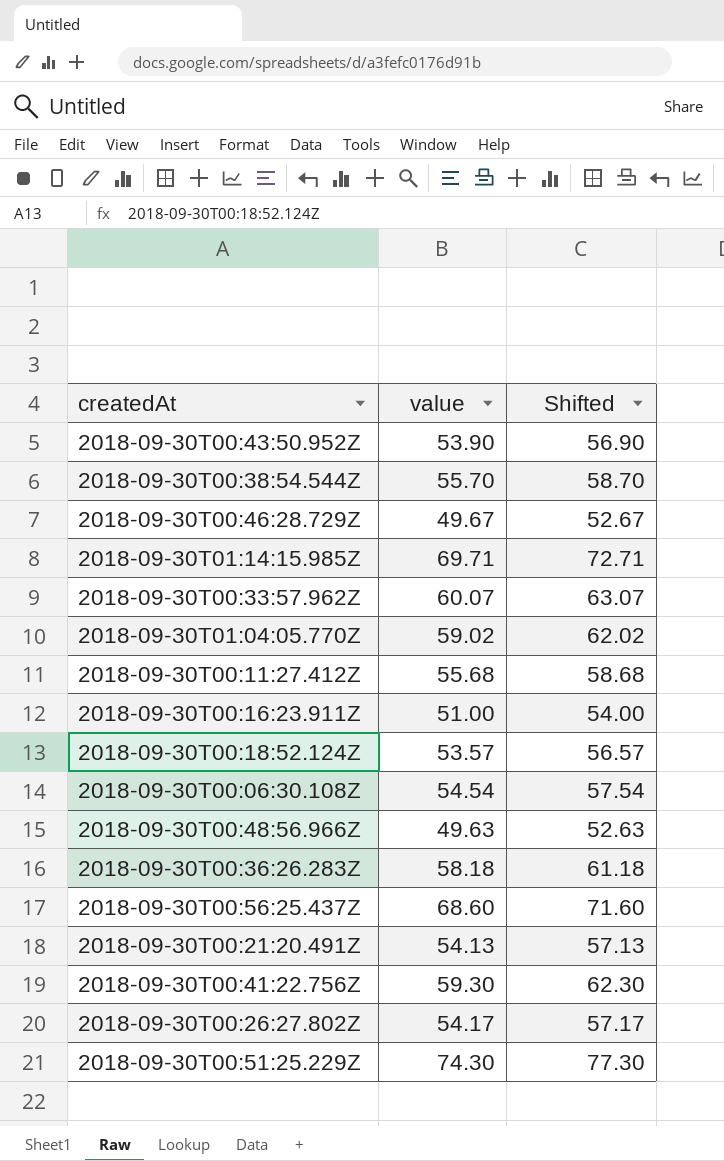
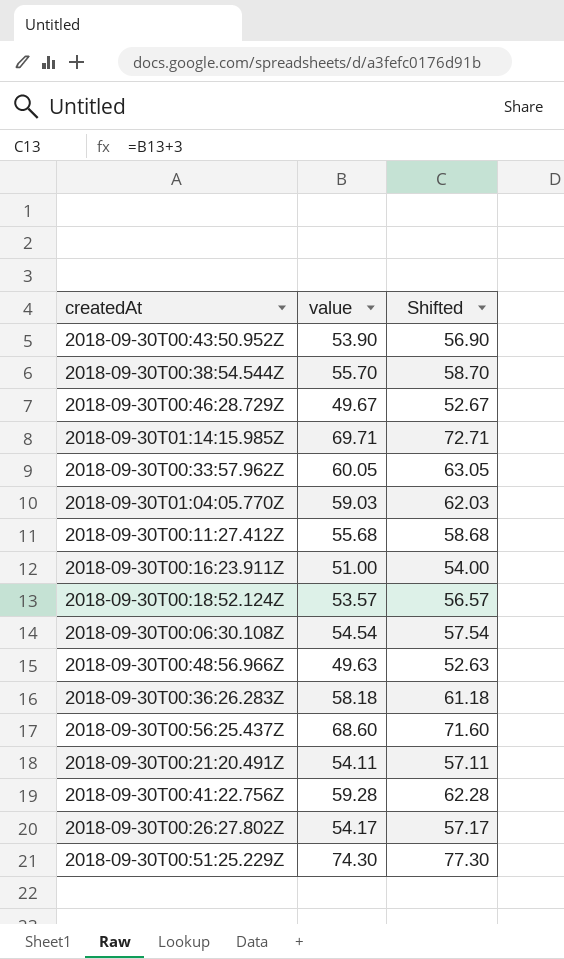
2018-09-30T00:33:57.962Z | value: 60.07 -> 60.05
2018-09-30T00:33:57.962Z | Shifted: 63.07 -> 63.05
2018-09-30T01:04:05.770Z | value: 59.02 -> 59.03
2018-09-30T01:04:05.770Z | Shifted: 62.02 -> 62.03
2018-09-30T00:21:20.491Z | value: 54.13 -> 54.11
2018-09-30T00:21:20.491Z | Shifted: 57.13 -> 57.11
2018-09-30T00:41:22.756Z | value: 59.30 -> 59.28
2018-09-30T00:41:22.756Z | Shifted: 62.30 -> 62.28

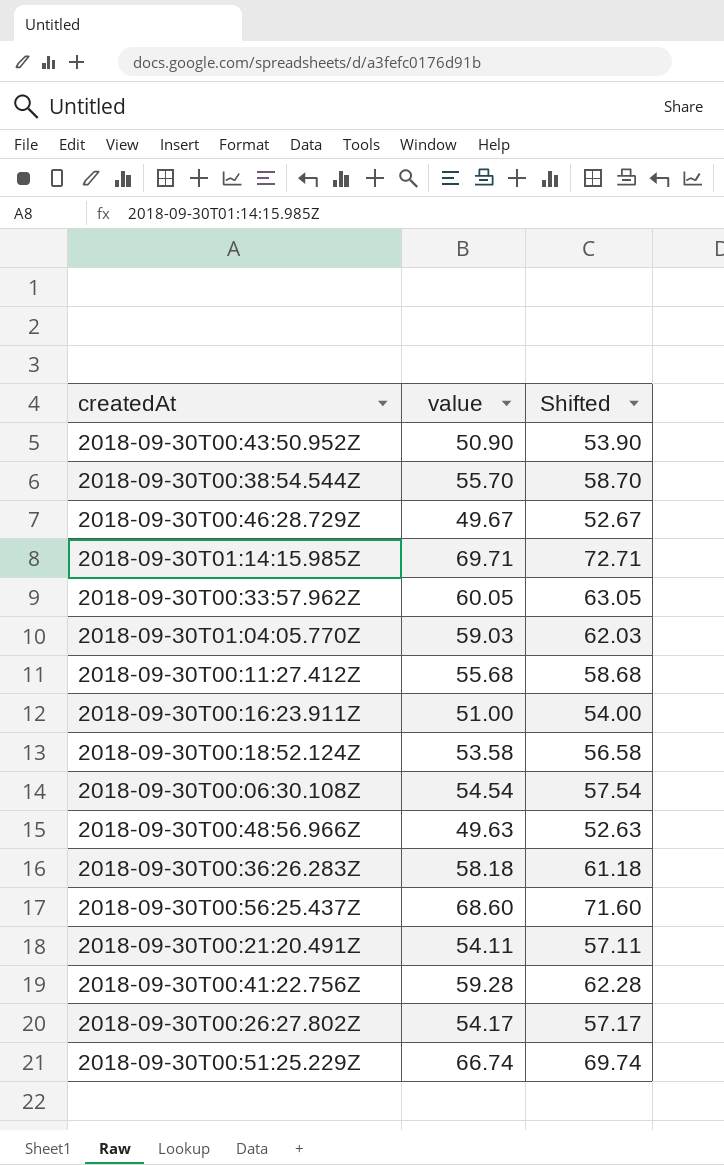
2018-09-30T00:43:50.952Z | value: 53.90 -> 50.90
2018-09-30T00:43:50.952Z | Shifted: 56.90 -> 53.90
2018-09-30T00:18:52.124Z | value: 53.57 -> 53.58
2018-09-30T00:18:52.124Z | Shifted: 56.57 -> 56.58
2018-09-30T00:51:25.229Z | value: 74.30 -> 66.74
2018-09-30T00:51:25.229Z | Shifted: 77.30 -> 69.74

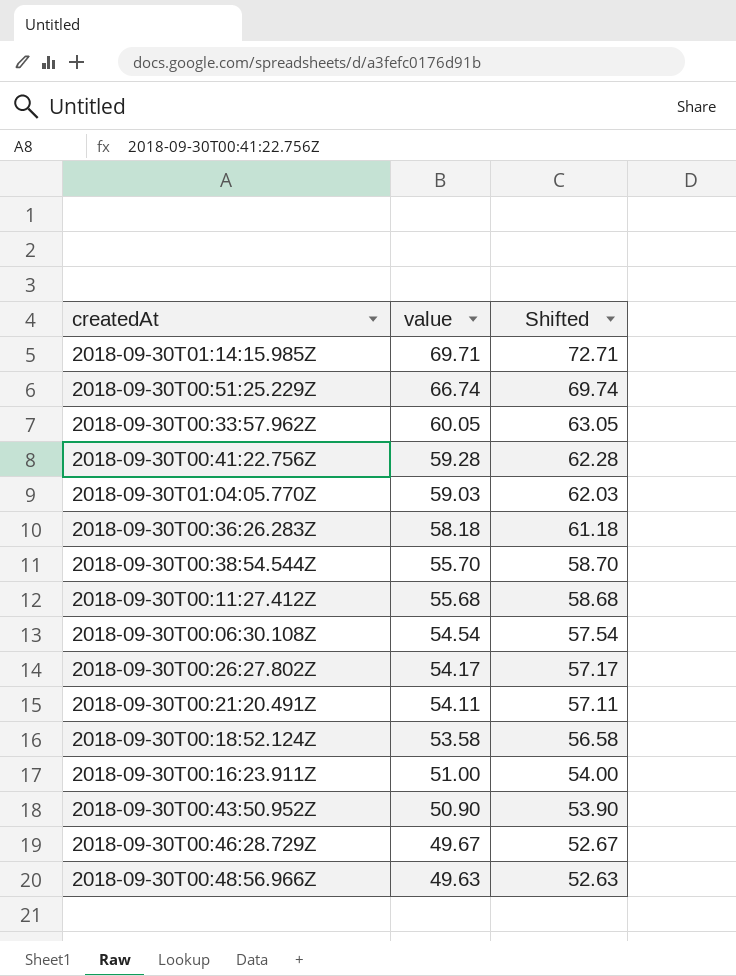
row order: none -> value descending
row 2018-09-30T00:56:25.437Z: 68.60 | 71.60 -> none

